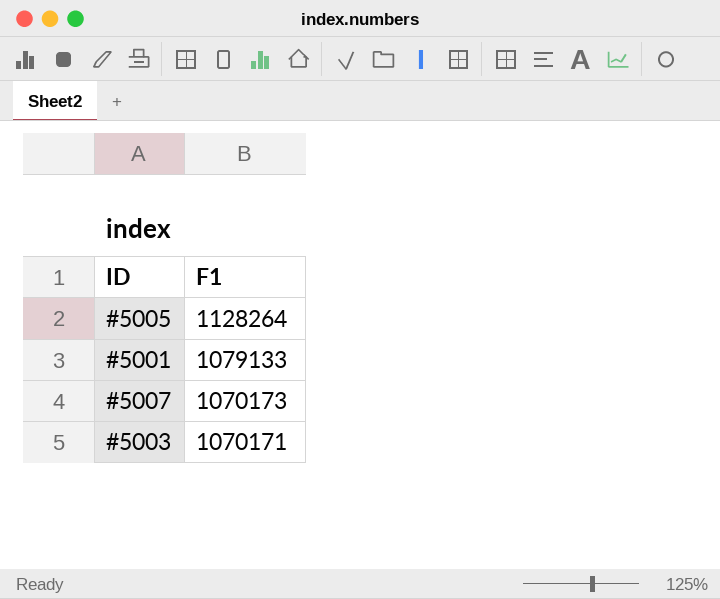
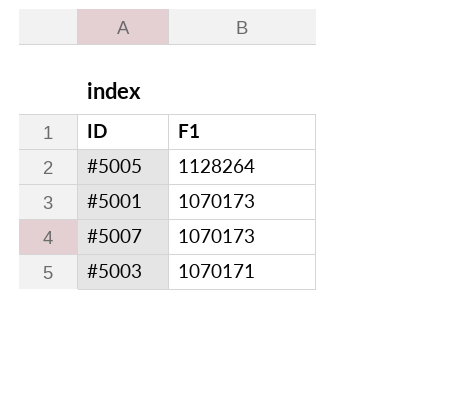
#5001 | F1: 1079133 -> 1070173

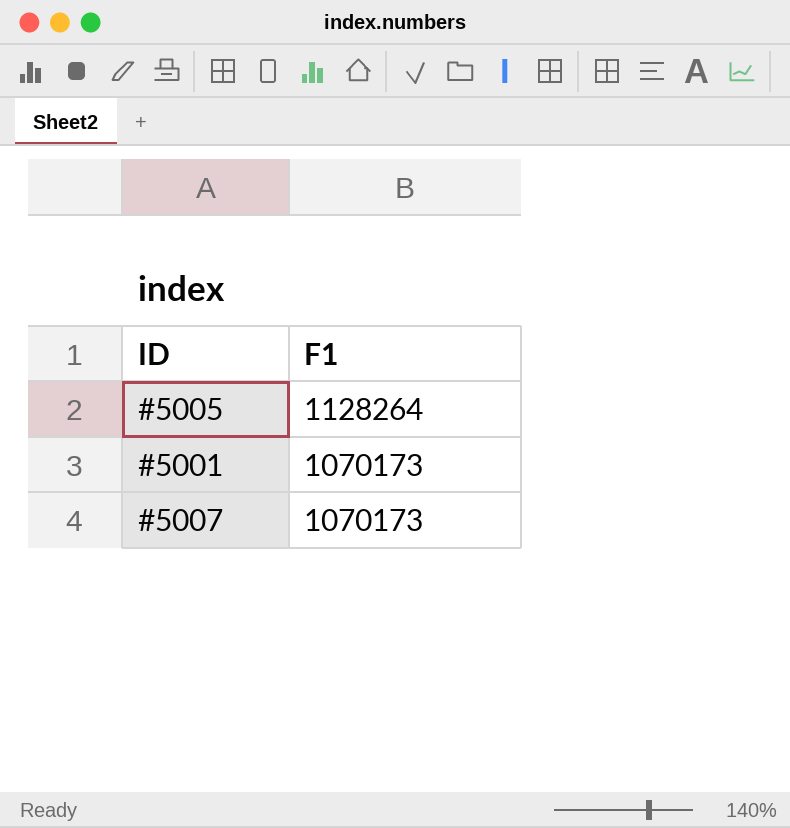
row #5003: 1070171 -> none

